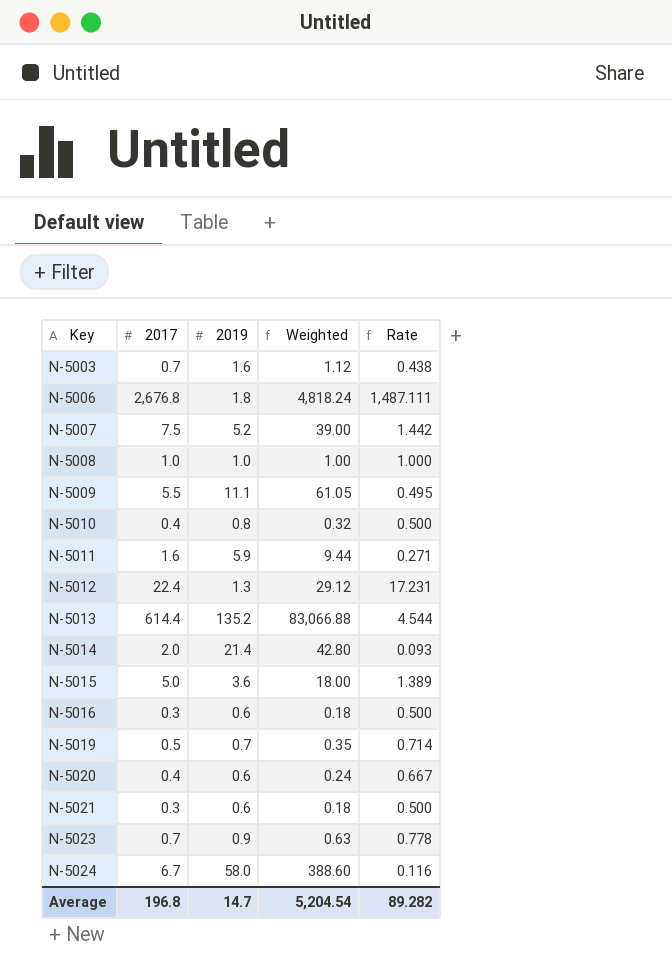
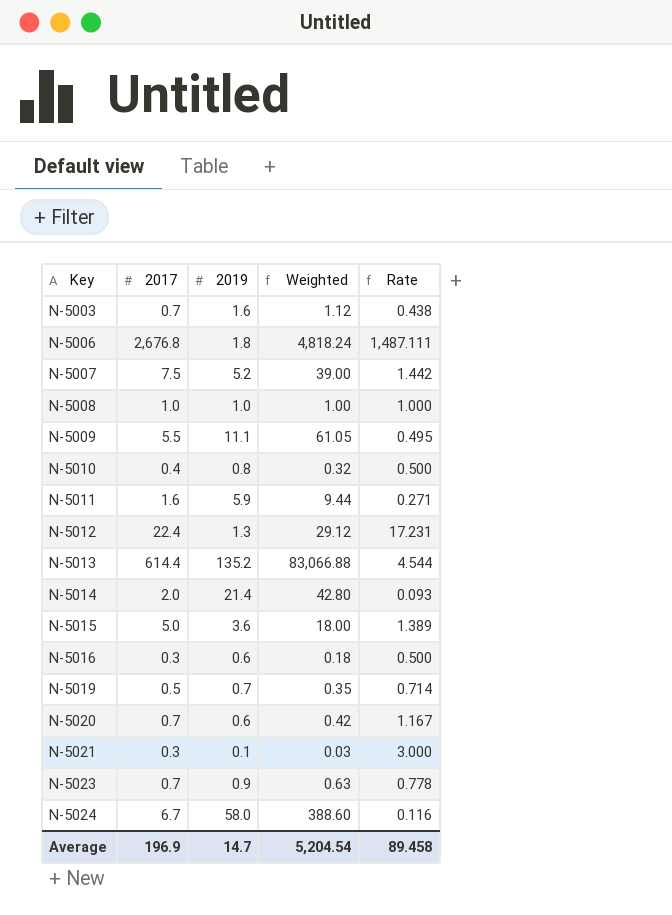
N-5020 | 2017: 0.4 -> 0.7
N-5020 | Weighted: 0.24 -> 0.42
N-5020 | Rate: 0.667 -> 1.167
N-5021 | 2019: 0.6 -> 0.1
N-5021 | Weighted: 0.18 -> 0.03
N-5021 | Rate: 0.500 -> 3.000
Average | 2017: 196.8 -> 196.9
Average | Rate: 89.282 -> 89.458

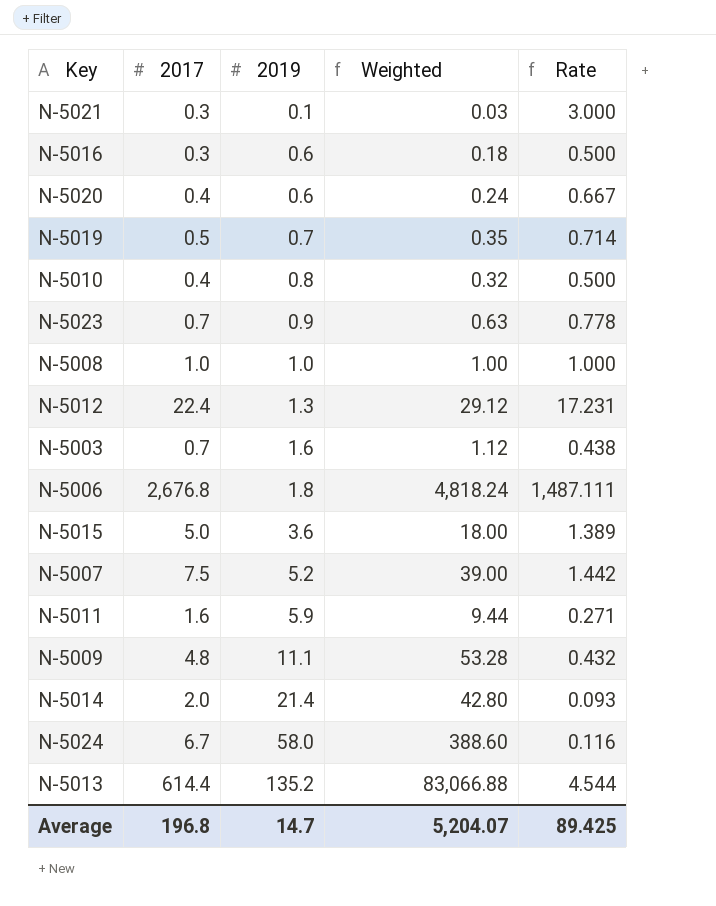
row order: Key ascending -> 2019 ascending
N-5020 | 2017: 0.7 -> 0.4
N-5020 | Weighted: 0.42 -> 0.24
N-5020 | Rate: 1.167 -> 0.667
N-5009 | 2017: 5.5 -> 4.8
N-5009 | Weighted: 61.05 -> 53.28
N-5009 | Rate: 0.495 -> 0.432
Average | 2017: 196.9 -> 196.8
Average | Weighted: 5,204.54 -> 5,204.07
Average | Rate: 89.458 -> 89.425

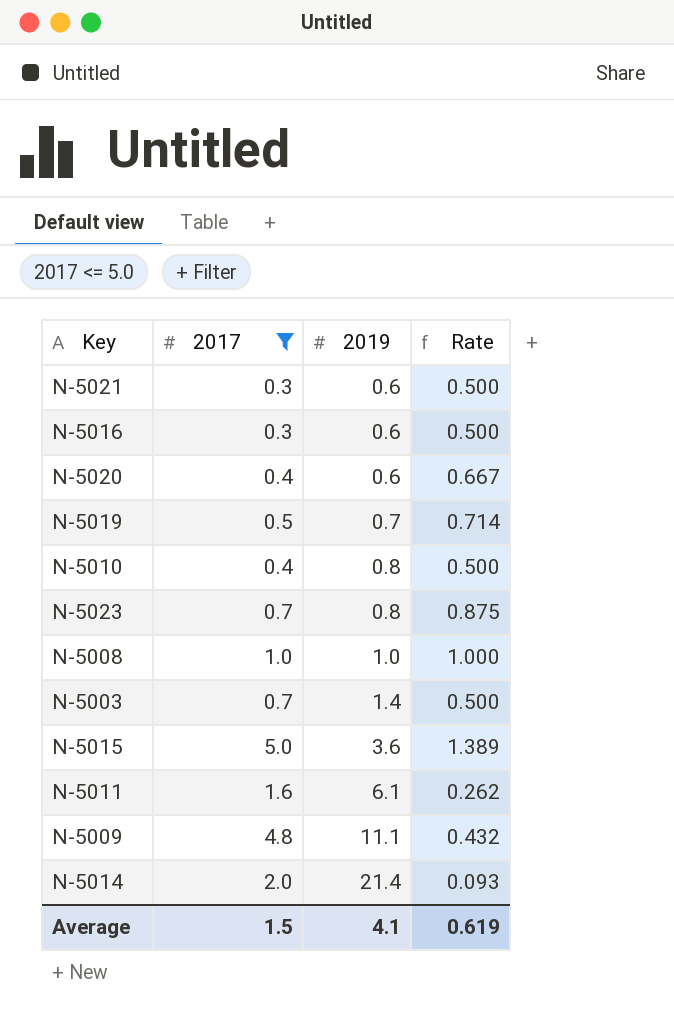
filter: none -> 2017 <= 5.0
column Weighted | formula: [2017] * [2019] -> none
N-5021 | 2019: 0.1 -> 0.6
N-5021 | Rate: 3.000 -> 0.500
N-5023 | 2019: 0.9 -> 0.8
N-5023 | Rate: 0.778 -> 0.875
N-5003 | 2019: 1.6 -> 1.4
N-5003 | Rate: 0.438 -> 0.500
N-5011 | 2019: 5.9 -> 6.1
N-5011 | Rate: 0.271 -> 0.262
Average | 2017: 196.8 -> 1.5
Average | 2019: 14.7 -> 4.1
Average | Rate: 89.425 -> 0.619

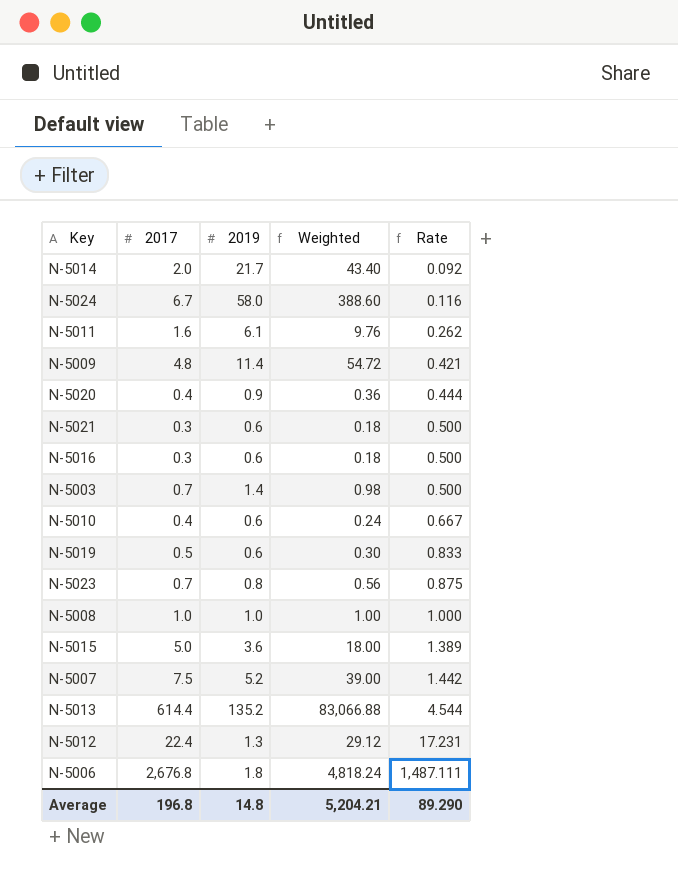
filter: 2017 <= 5.0 -> none
row order: 2019 ascending -> Rate ascending
column Weighted | formula: none -> [2017] * [2019]
N-5014 | 2019: 21.4 -> 21.7
N-5014 | Rate: 0.093 -> 0.092
N-5009 | 2019: 11.1 -> 11.4
N-5009 | Rate: 0.432 -> 0.421
N-5020 | 2019: 0.6 -> 0.9
N-5020 | Rate: 0.667 -> 0.444
N-5010 | 2019: 0.8 -> 0.6
N-5010 | Rate: 0.500 -> 0.667
N-5019 | 2019: 0.7 -> 0.6
N-5019 | Rate: 0.714 -> 0.833
Average | 2017: 1.5 -> 196.8
Average | 2019: 4.1 -> 14.8
Average | Rate: 0.619 -> 89.290

